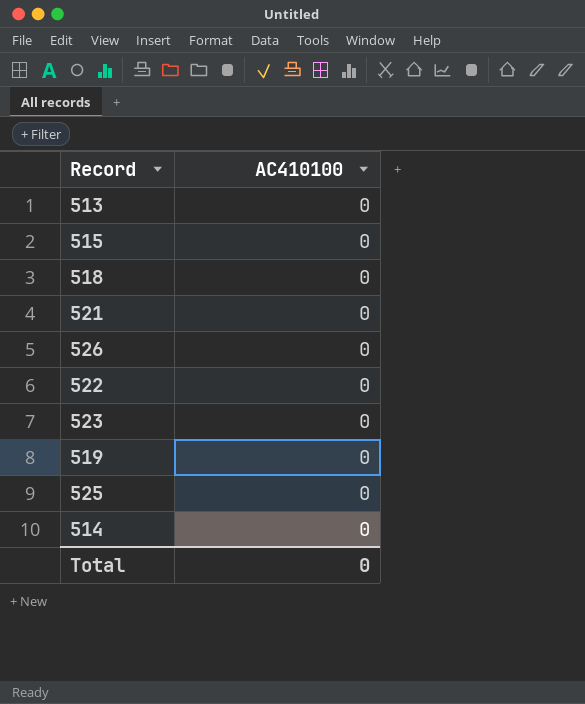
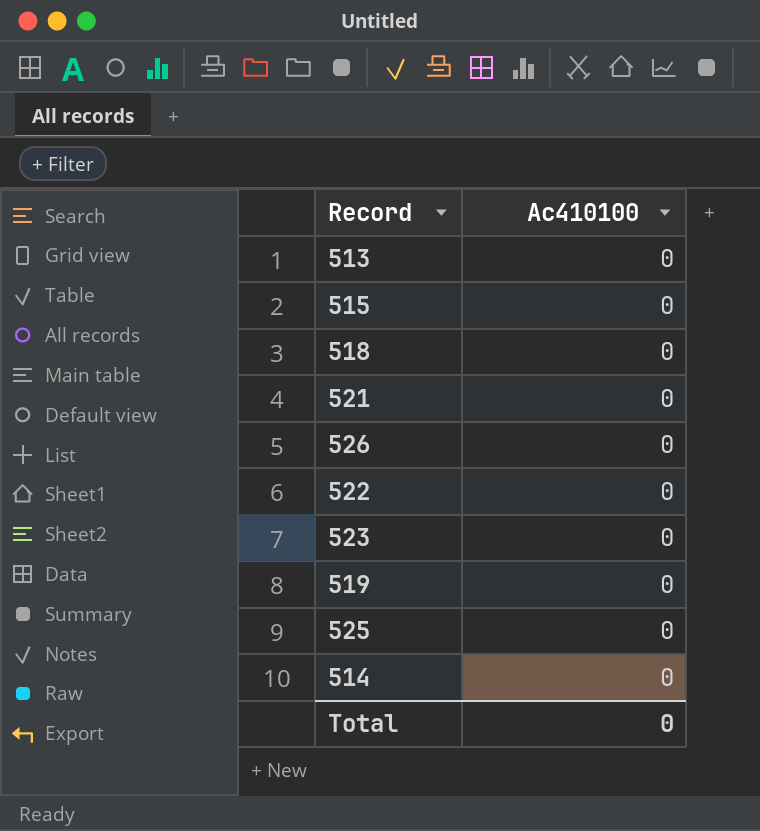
column name: AC410100 -> Ac410100

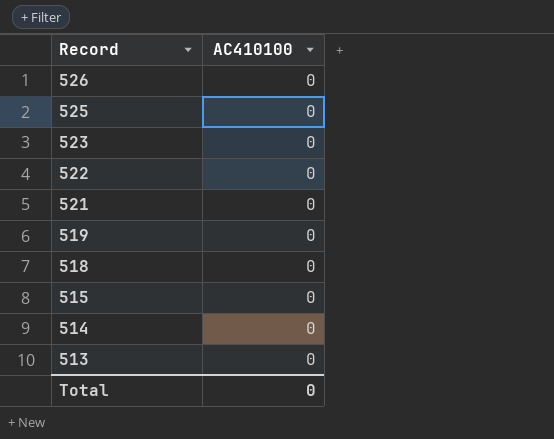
row order: none -> Record descending
column name: Ac410100 -> AC410100

